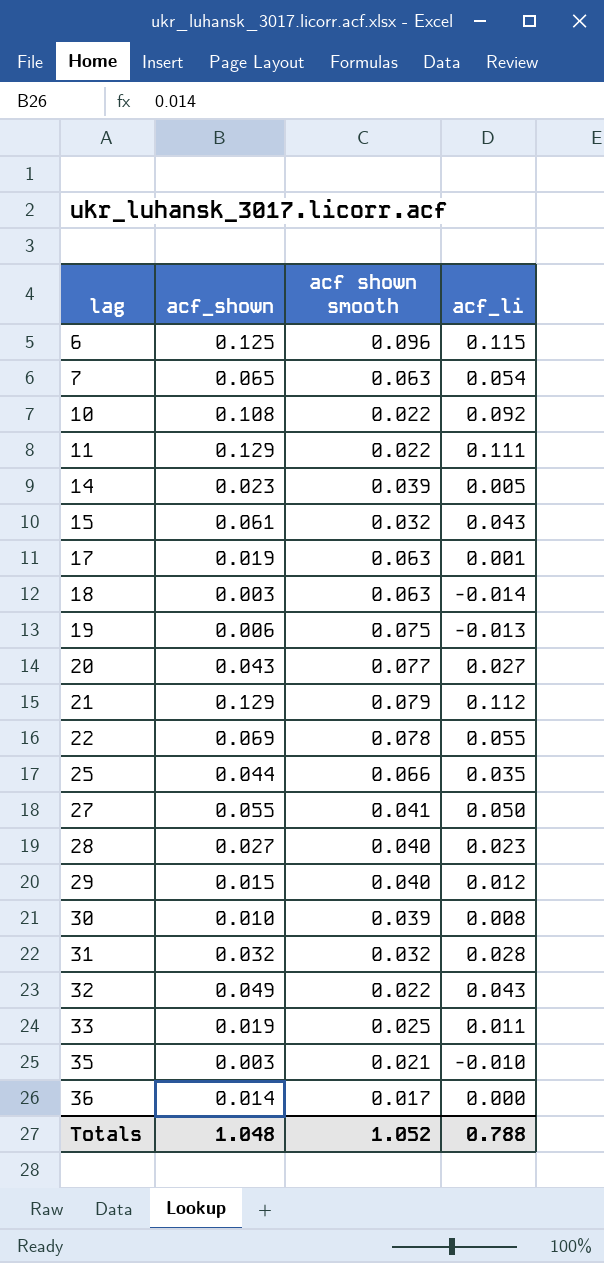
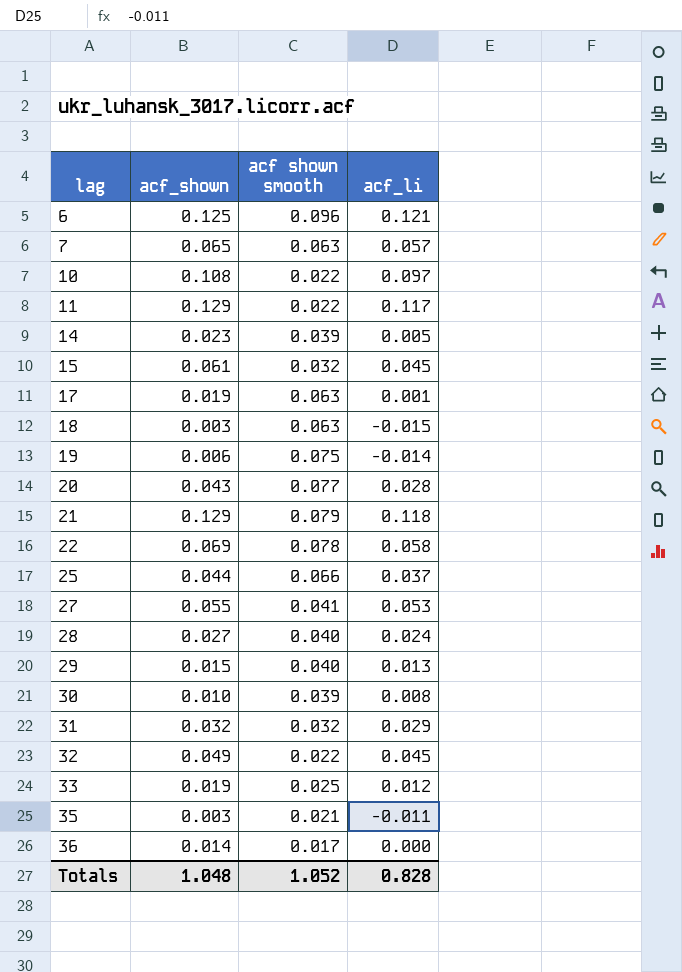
6 | acf_li: 0.115 -> 0.121
7 | acf_li: 0.054 -> 0.057
10 | acf_li: 0.092 -> 0.097
11 | acf_li: 0.111 -> 0.117
15 | acf_li: 0.043 -> 0.045
18 | acf_li: -0.014 -> -0.015
19 | acf_li: -0.013 -> -0.014
20 | acf_li: 0.027 -> 0.028
21 | acf_li: 0.112 -> 0.118
22 | acf_li: 0.055 -> 0.058
25 | acf_li: 0.035 -> 0.037
27 | acf_li: 0.050 -> 0.053
28 | acf_li: 0.023 -> 0.024
29 | acf_li: 0.012 -> 0.013
31 | acf_li: 0.028 -> 0.029
32 | acf_li: 0.043 -> 0.045
33 | acf_li: 0.011 -> 0.012
35 | acf_li: -0.010 -> -0.011
Totals | acf_li: 0.788 -> 0.828

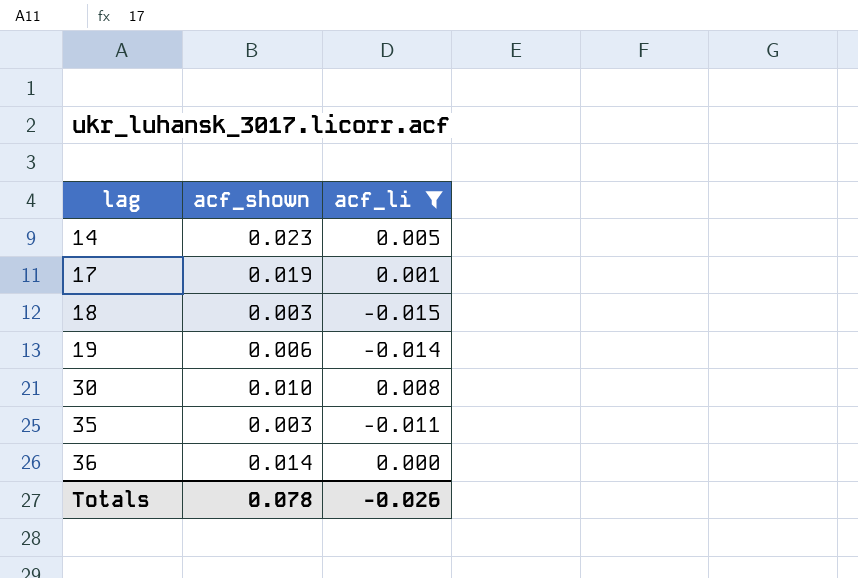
filter: none -> acf_li <= 0.008
column acf shown smooth | position: 3 -> none
Totals | acf_shown: 1.048 -> 0.078
Totals | acf_li: 0.828 -> -0.026

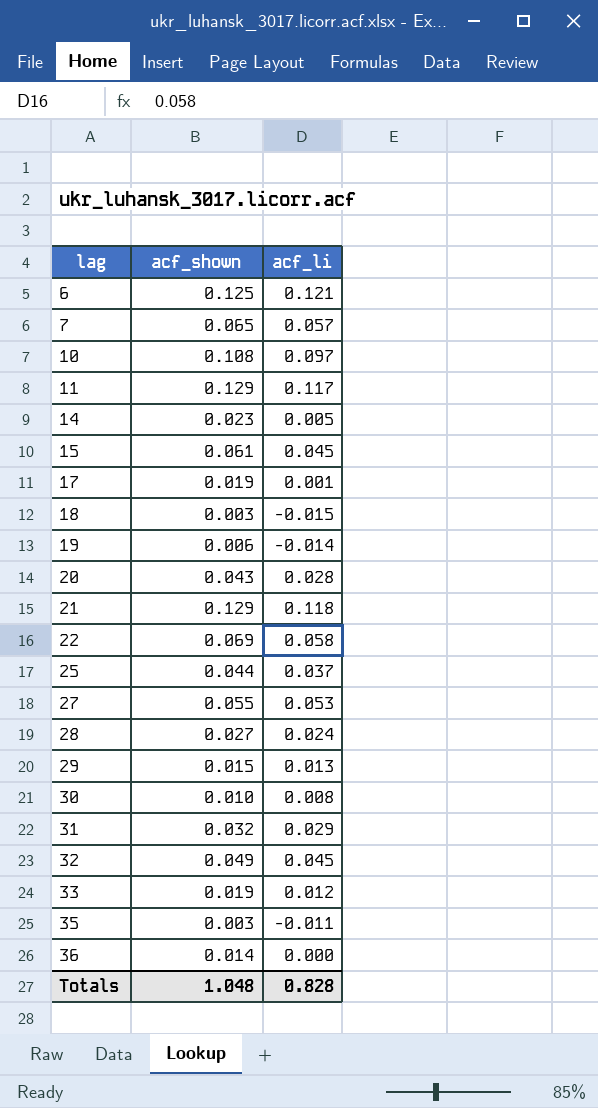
filter: acf_li <= 0.008 -> none
Totals | acf_shown: 0.078 -> 1.048
Totals | acf_li: -0.026 -> 0.828

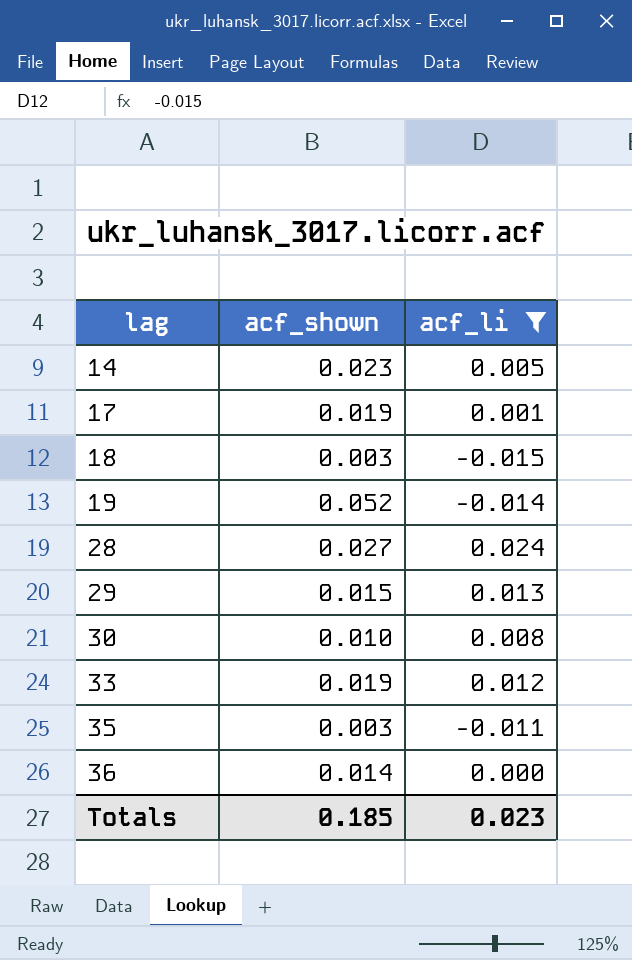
filter: none -> acf_li <= 0.024
19 | acf_shown: 0.006 -> 0.052
Totals | acf_shown: 1.048 -> 0.185
Totals | acf_li: 0.828 -> 0.023

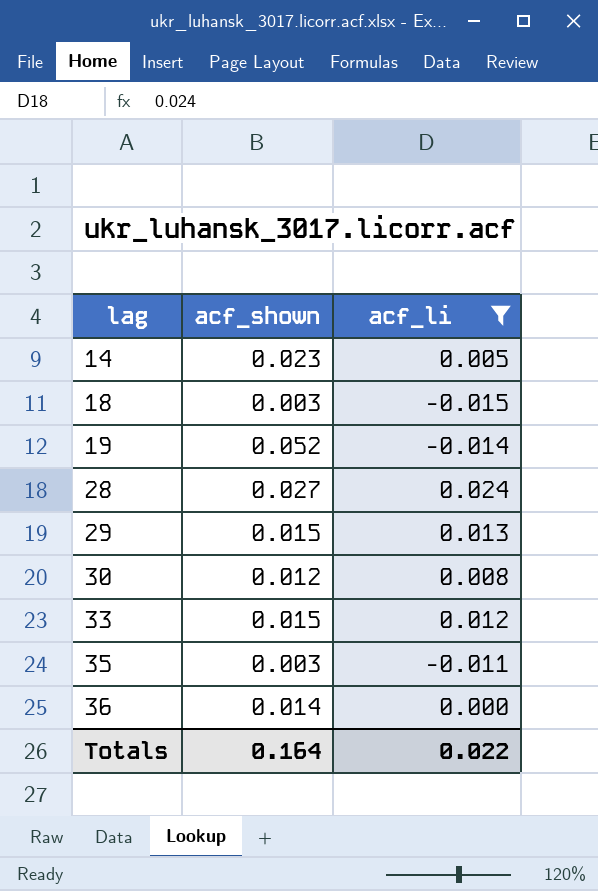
row 17: 0.019 | 0.001 -> none
30 | acf_shown: 0.010 -> 0.012
33 | acf_shown: 0.019 -> 0.015
Totals | acf_shown: 0.185 -> 0.164
Totals | acf_li: 0.023 -> 0.022

